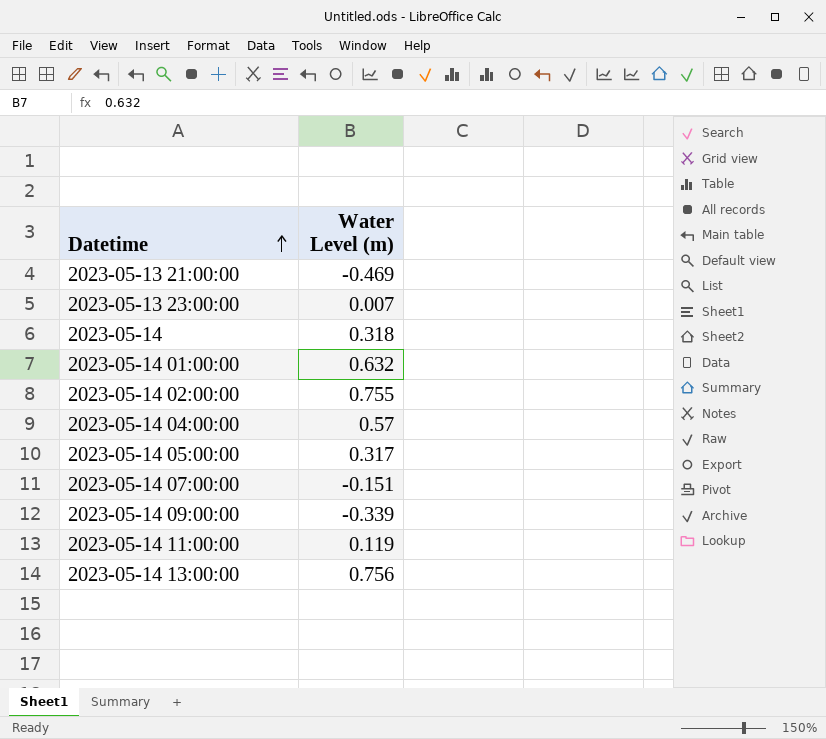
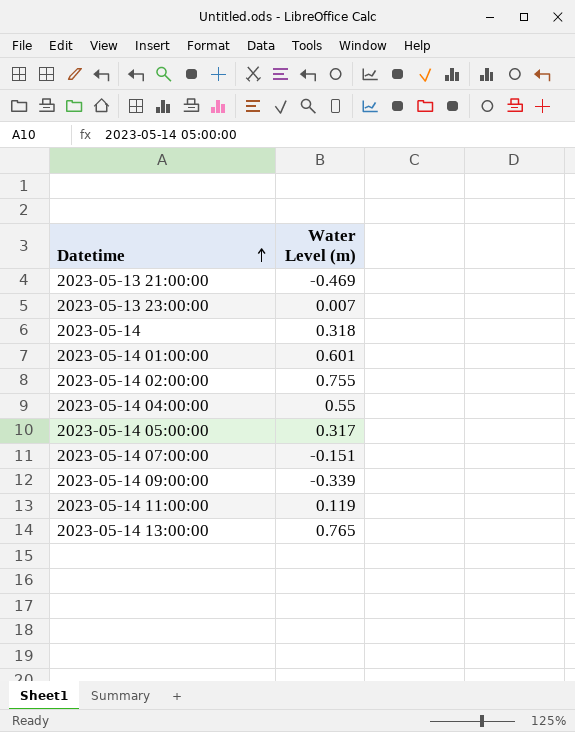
2023-05-14 01:00:00 | Water Level (m): 0.632 -> 0.601
2023-05-14 04:00:00 | Water Level (m): 0.57 -> 0.55
2023-05-14 13:00:00 | Water Level (m): 0.756 -> 0.765

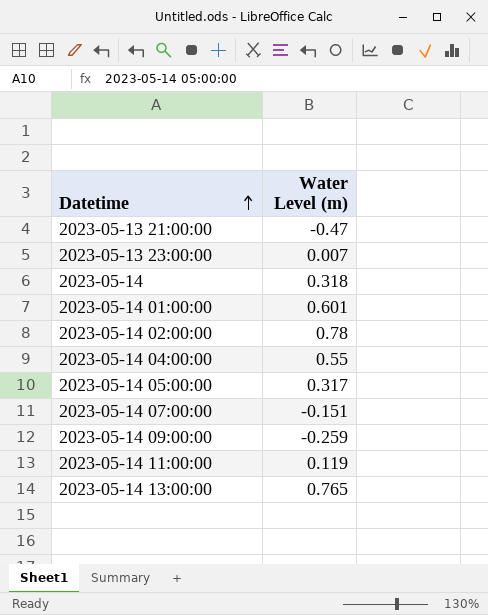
2023-05-13 21:00:00 | Water Level (m): -0.469 -> -0.47
2023-05-14 02:00:00 | Water Level (m): 0.755 -> 0.78
2023-05-14 09:00:00 | Water Level (m): -0.339 -> -0.259

